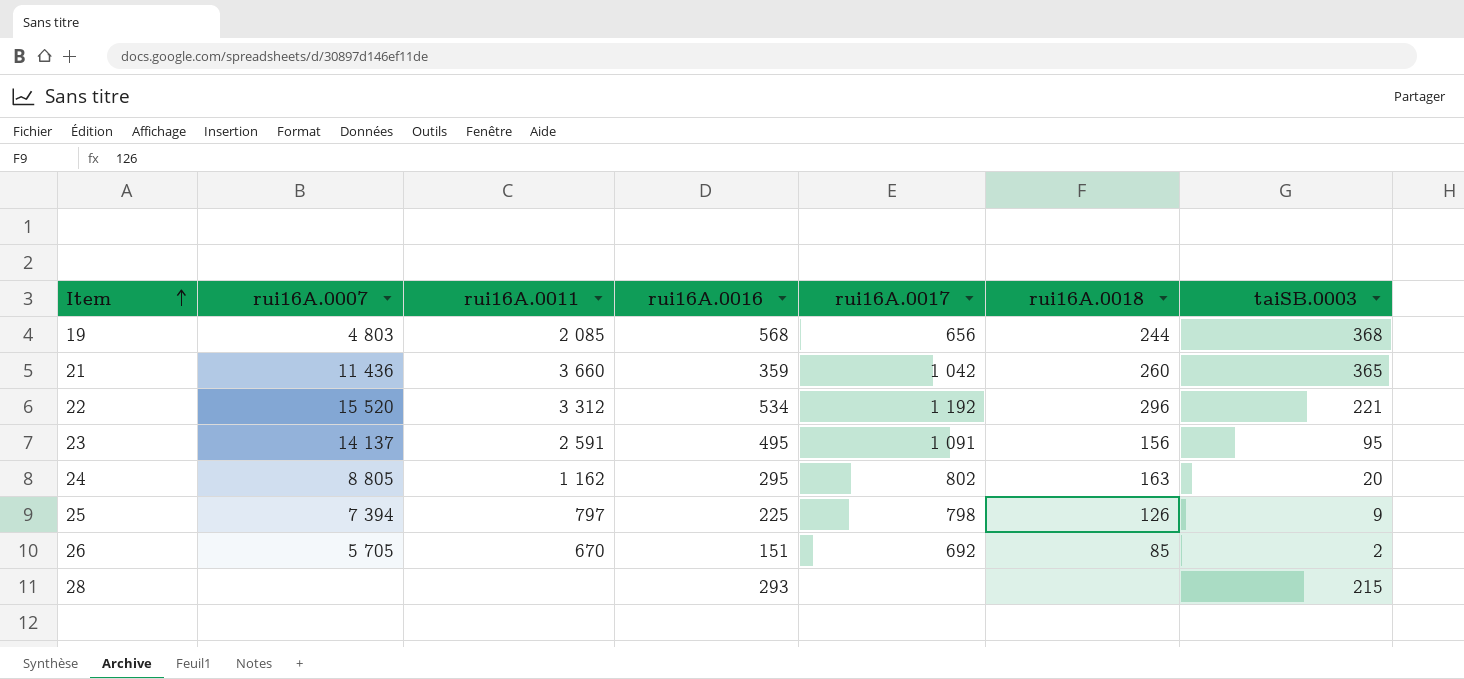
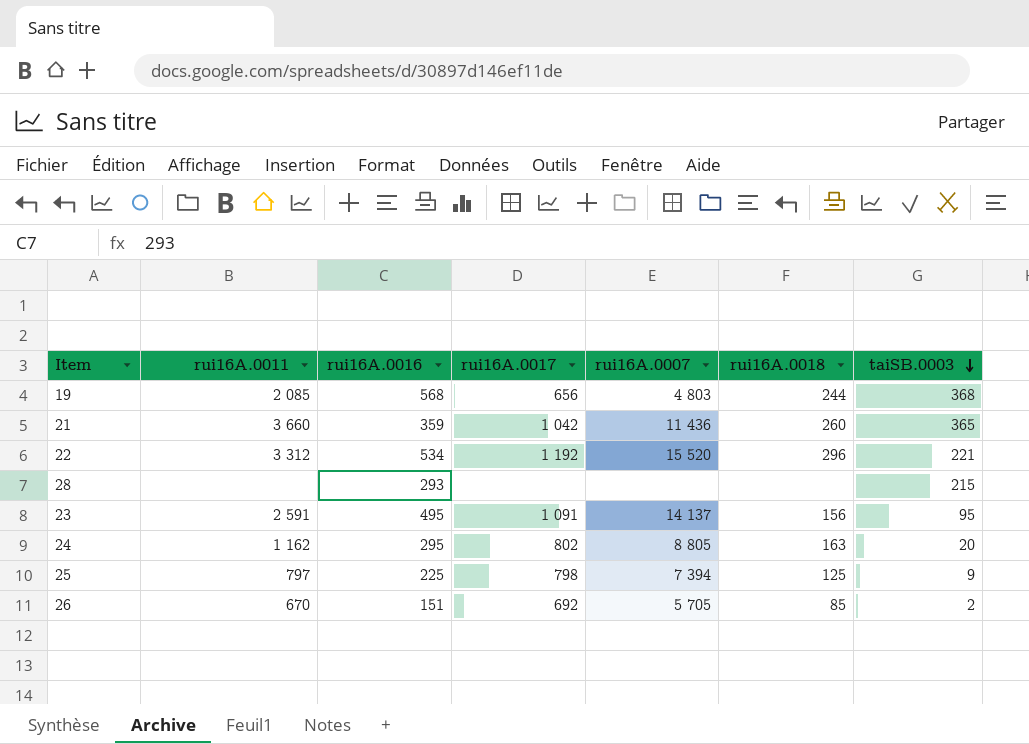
row order: Item ascending -> taiSB.0003 descending
column rui16A.0007 | position: 2 -> 5
25 | rui16A.0018: 126 -> 125

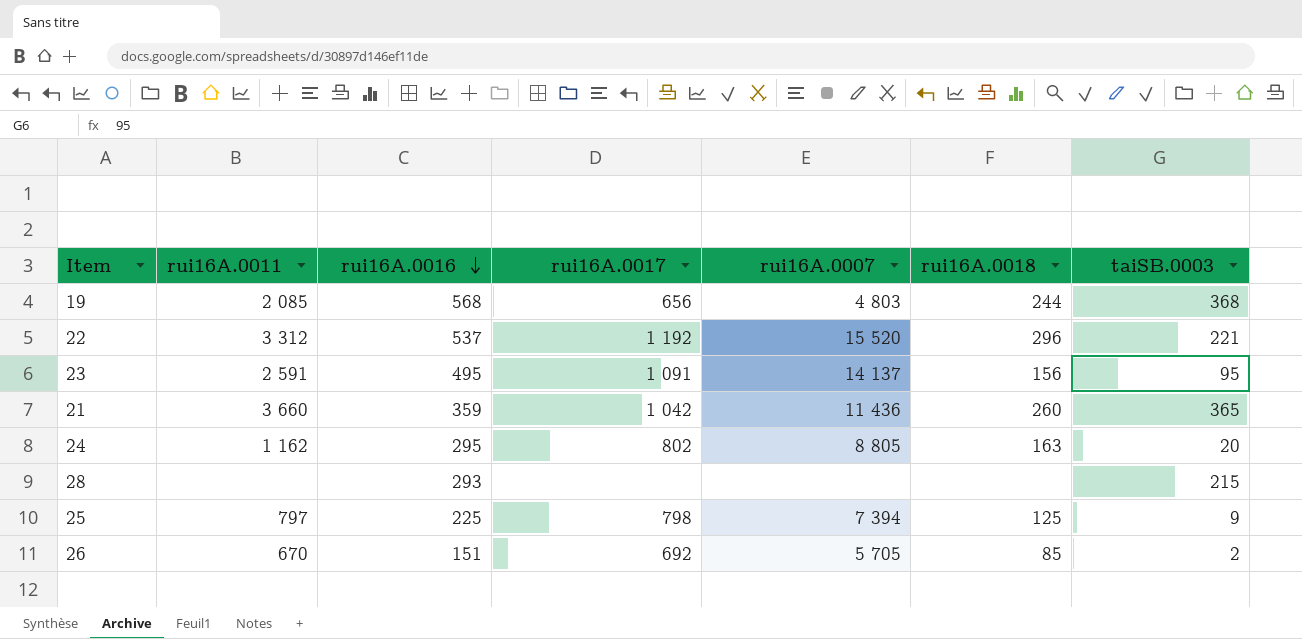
row order: taiSB.0003 descending -> rui16A.0016 descending
22 | rui16A.0016: 534 -> 537

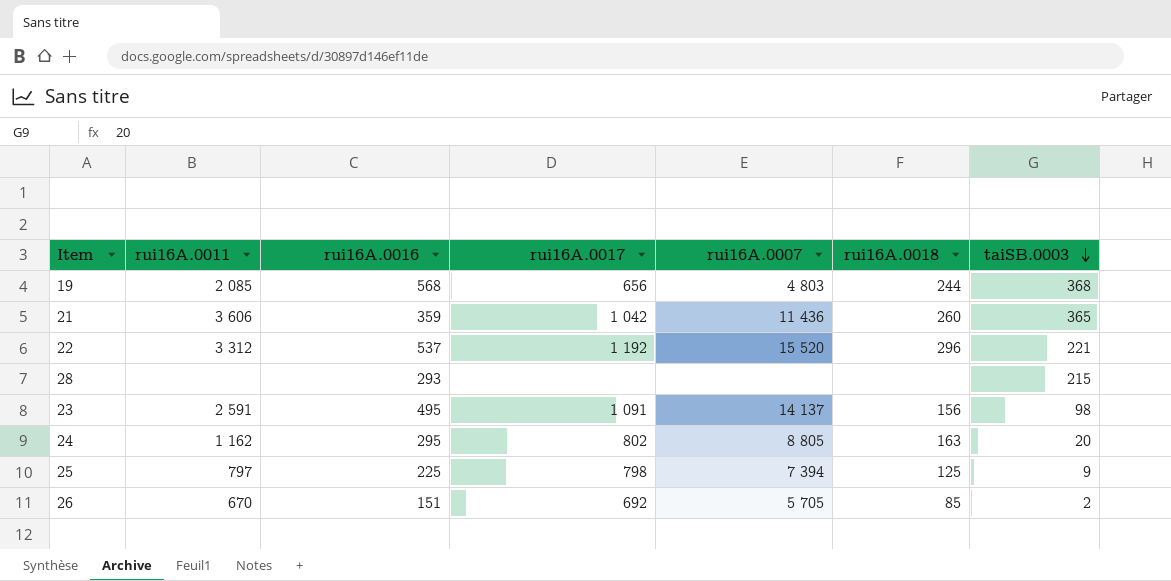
row order: rui16A.0016 descending -> taiSB.0003 descending
21 | rui16A.0011: 3 660 -> 3 606
23 | taiSB.0003: 95 -> 98

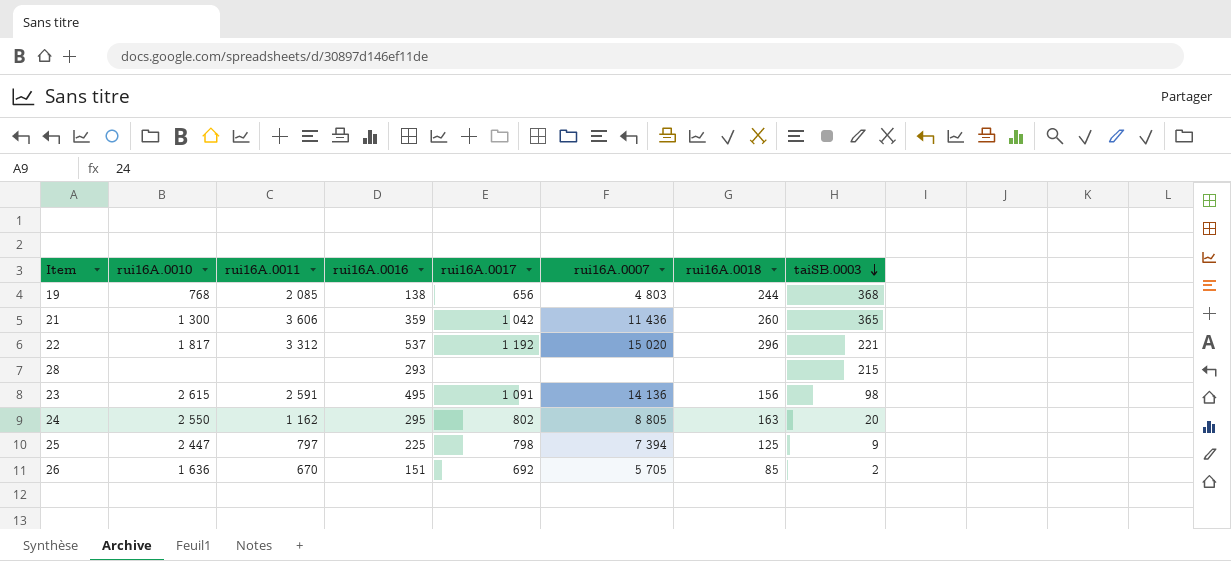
column rui16A.0010 | position: none -> 2
19 | rui16A.0016: 568 -> 138
22 | rui16A.0007: 15 520 -> 15 020
23 | rui16A.0007: 14 137 -> 14 136

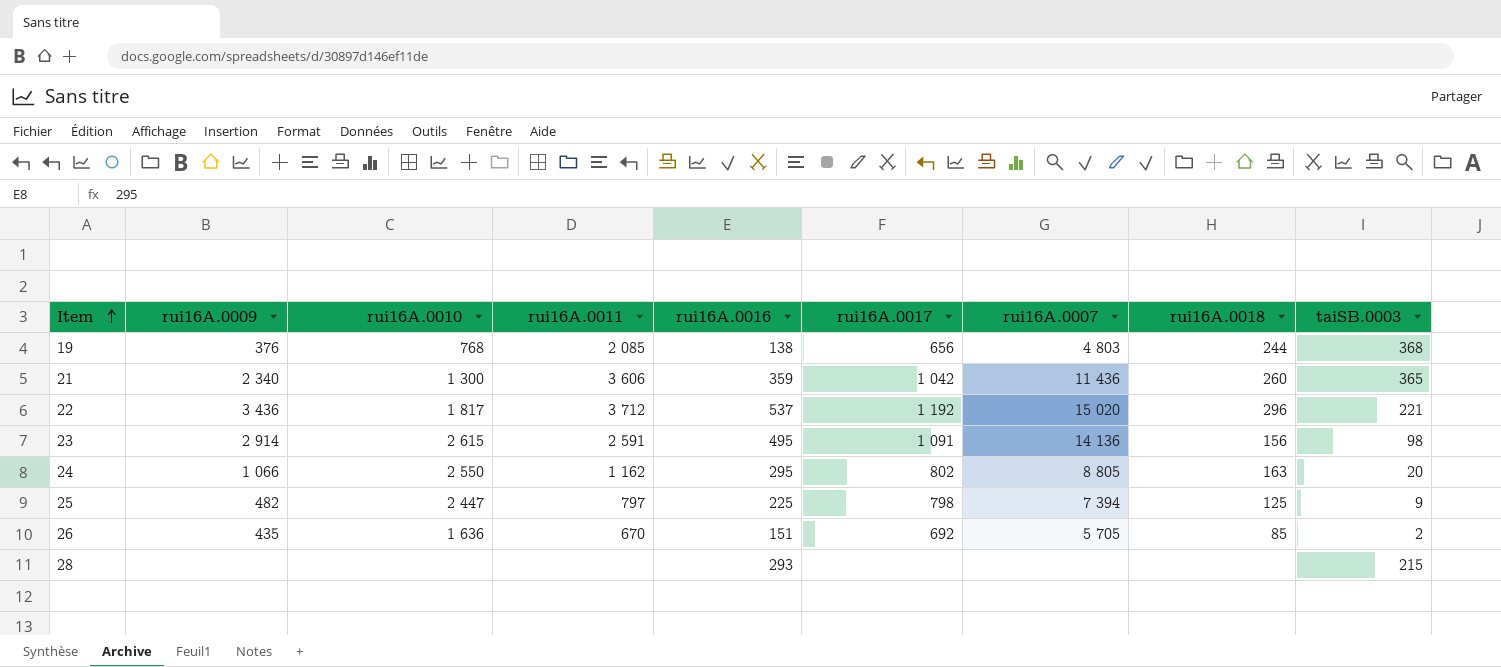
row order: taiSB.0003 descending -> Item ascending
column rui16A.0009 | position: none -> 2
22 | rui16A.0011: 3 312 -> 3 712

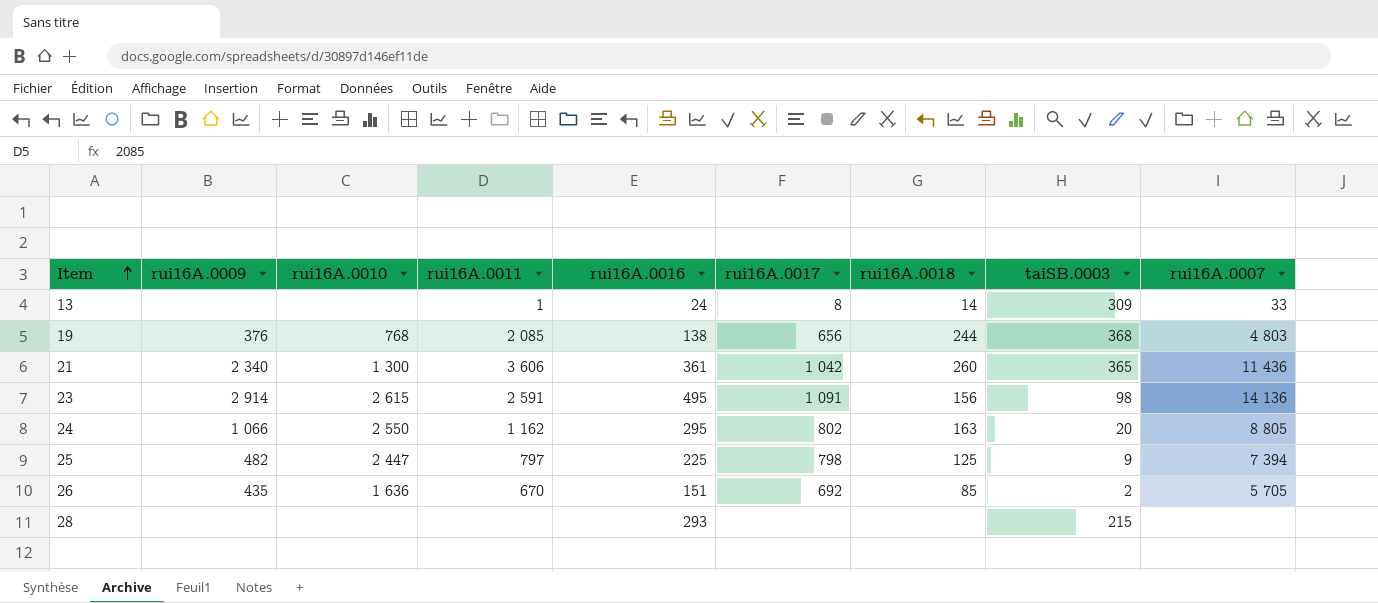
column rui16A.0007 | position: 7 -> 9
row 22: 3 436 | 1 817 | 3 712 | 537 | 1 192 | 15 020 | 296 | 221 -> none
row 13: none -> none | none | 1 | 24 | 8 | 14 | 309 | 33
21 | rui16A.0016: 359 -> 361

